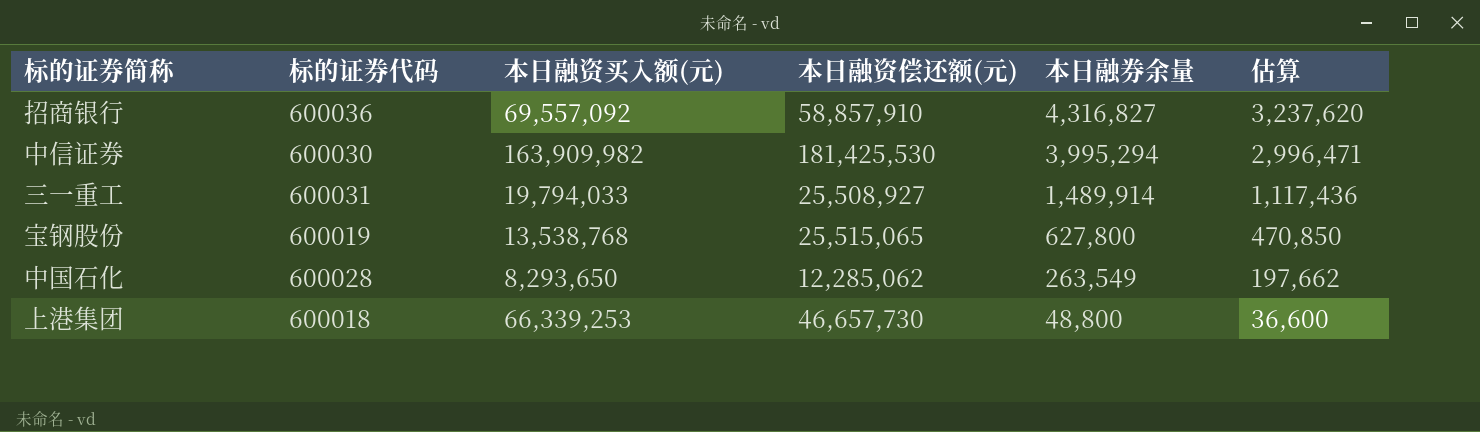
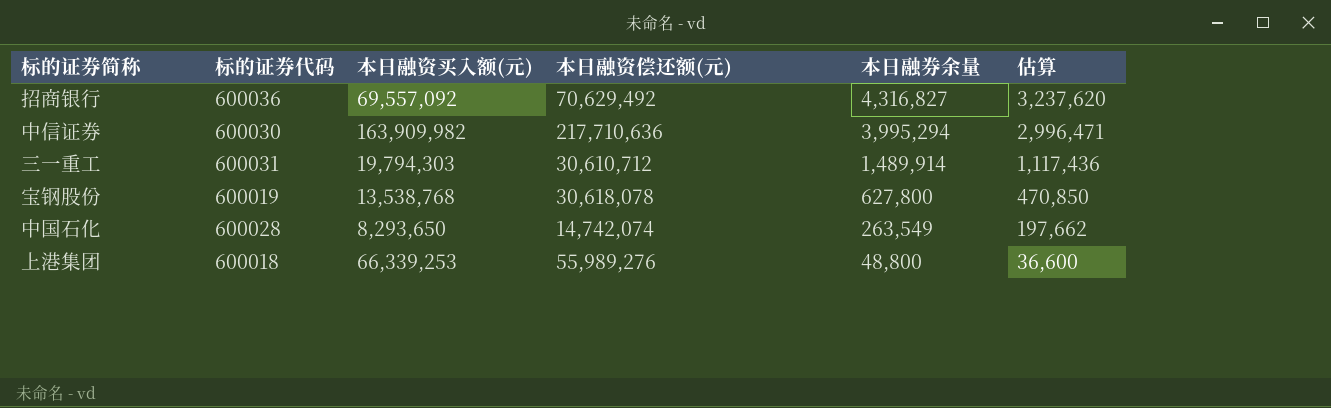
招商银行 | 本日融资偿还额(元): 58,857,910 -> 70,629,492
中信证券 | 本日融资偿还额(元): 181,425,530 -> 217,710,636
三一重工 | 本日融资买入额(元): 19,794,033 -> 19,794,303
三一重工 | 本日融资偿还额(元): 25,508,927 -> 30,610,712
宝钢股份 | 本日融资偿还额(元): 25,515,065 -> 30,618,078
中国石化 | 本日融资偿还额(元): 12,285,062 -> 14,742,074
上港集团 | 本日融资偿还额(元): 46,657,730 -> 55,989,276

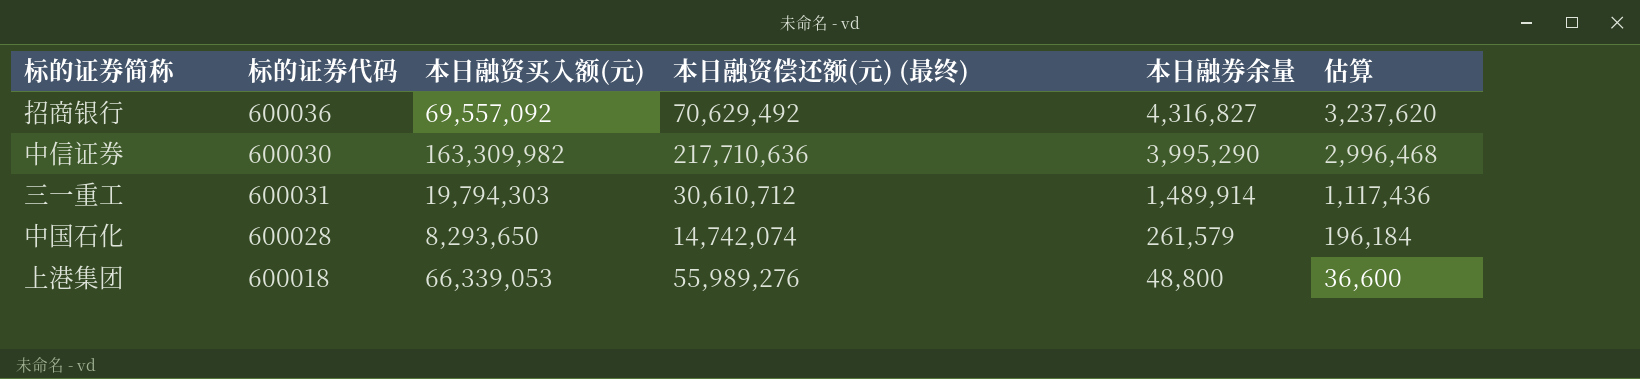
column name: 本日融资偿还额(元) -> 本日融资偿还额(元) (最终)
row 宝钢股份: 600019 | 13,538,768 | 30,618,078 | 627,800 | 470,850 -> none
中信证券 | 本日融资买入额(元): 163,909,982 -> 163,309,982
中信证券 | 本日融券余量: 3,995,294 -> 3,995,290
中信证券 | 估算: 2,996,471 -> 2,996,468
中国石化 | 本日融券余量: 263,549 -> 261,579
中国石化 | 估算: 197,662 -> 196,184
上港集团 | 本日融资买入额(元): 66,339,253 -> 66,339,053

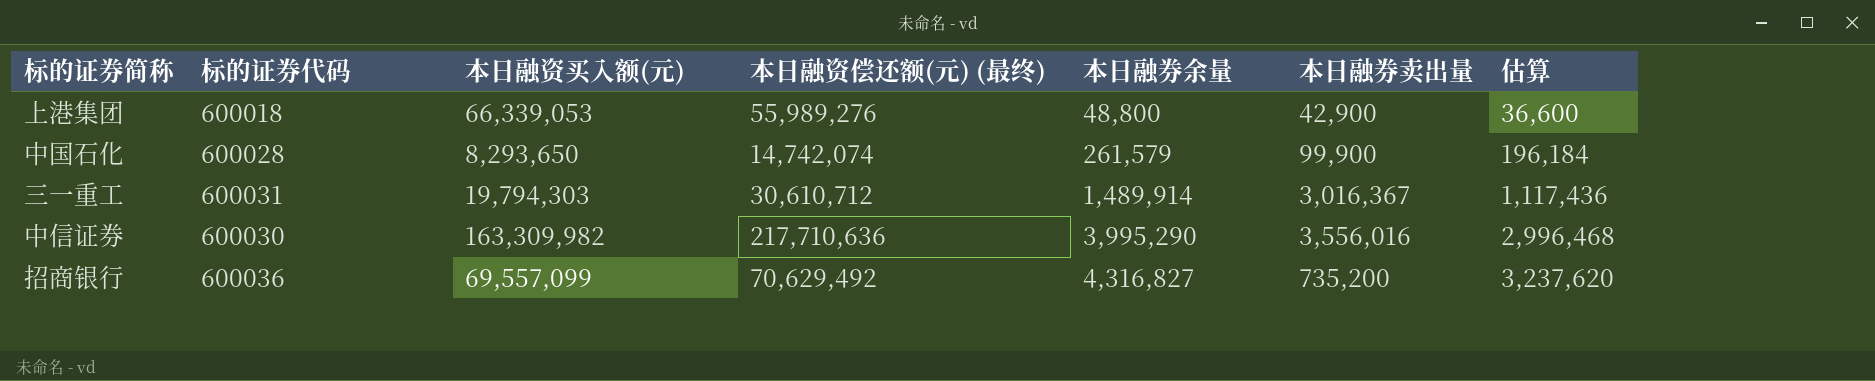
row order: 本日融券余量 descending -> 本日融券余量 ascending
column 本日融券卖出量 | position: none -> 6
招商银行 | 本日融资买入额(元): 69,557,092 -> 69,557,099

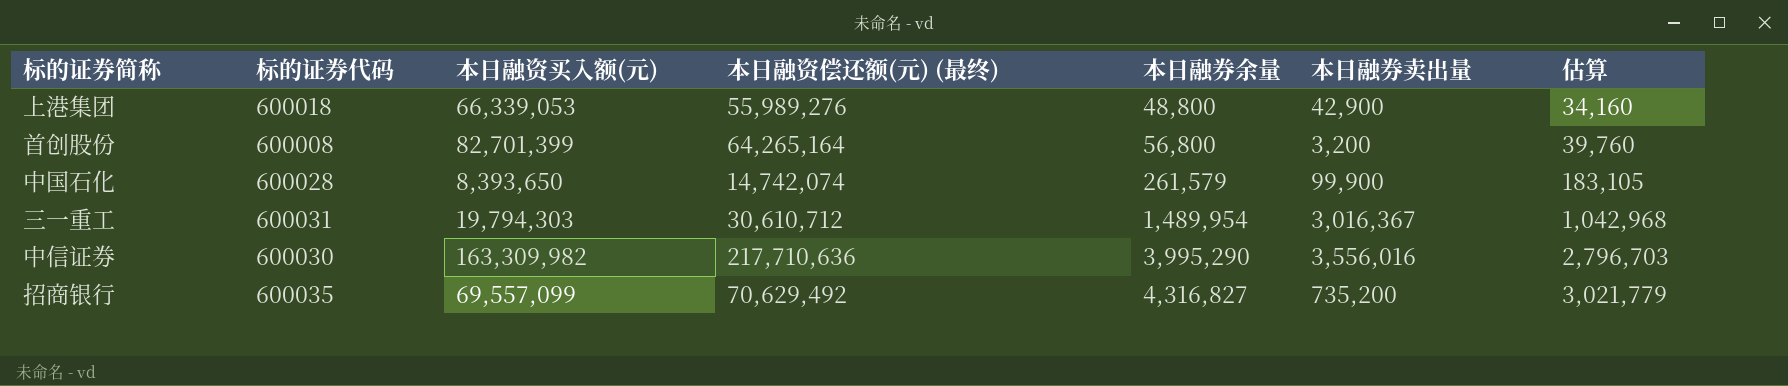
column 估算 | formula: [本日融券余量] * 0.75 -> [本日融券余量] * 0.7
row 首创股份: none -> 600008 | 82,701,399 | 64,265,164 | 56,800 | 3,200 | 39,760
中国石化 | 本日融资买入额(元): 8,293,650 -> 8,393,650
三一重工 | 本日融券余量: 1,489,914 -> 1,489,954
招商银行 | 标的证券代码: 600036 -> 600035

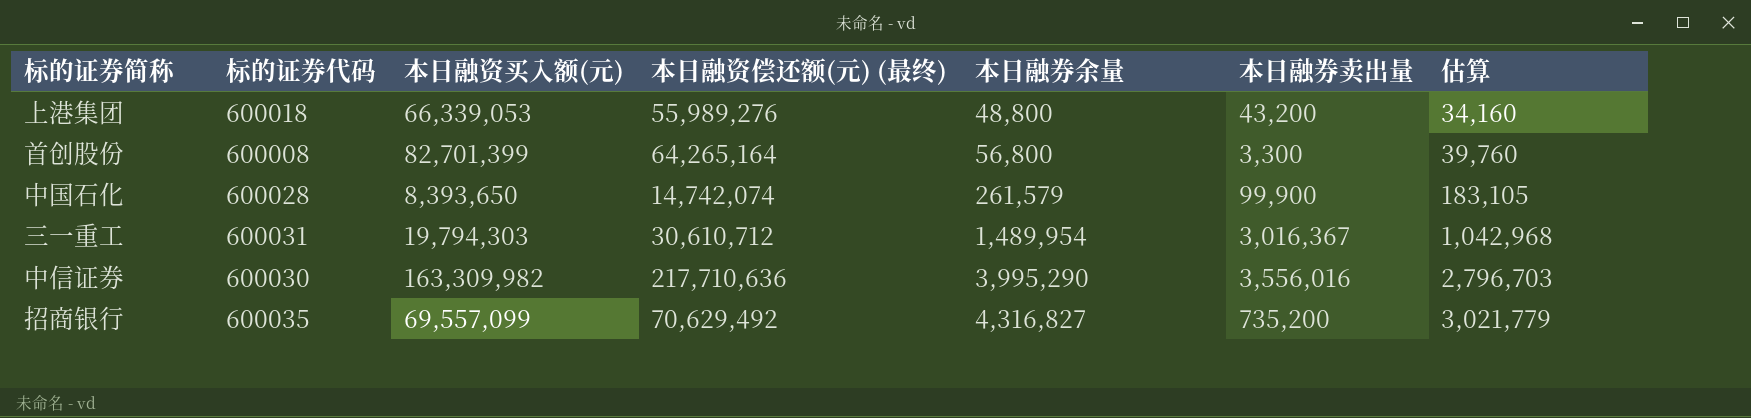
上港集团 | 本日融券卖出量: 42,900 -> 43,200
首创股份 | 本日融券卖出量: 3,200 -> 3,300

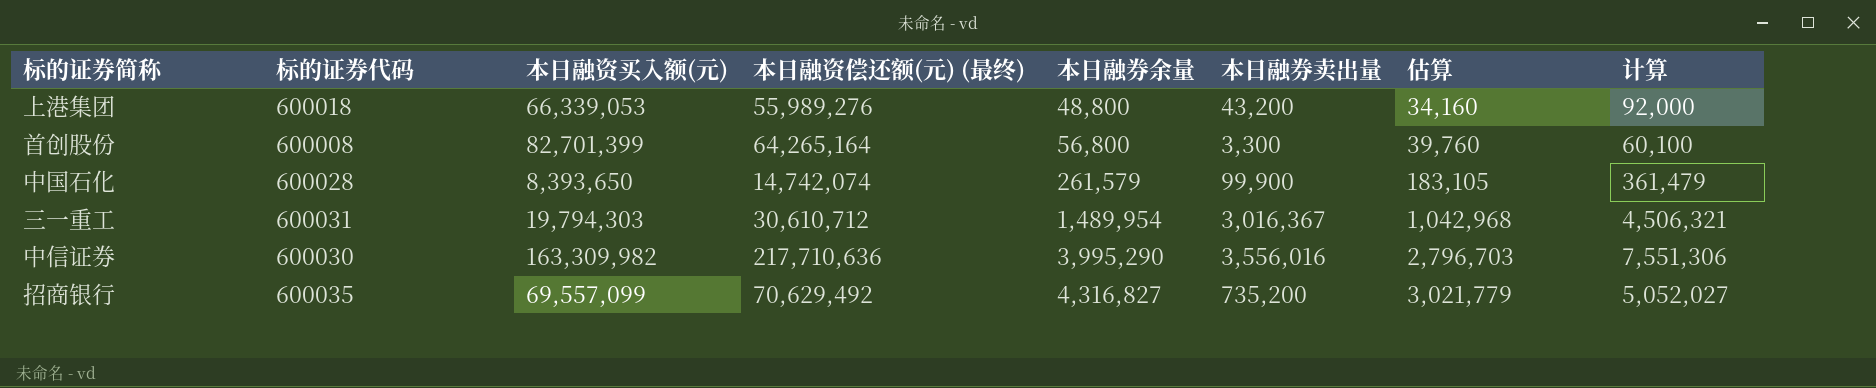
column 计算 | formula: none -> [本日融券余量] + [本日融券卖出量]

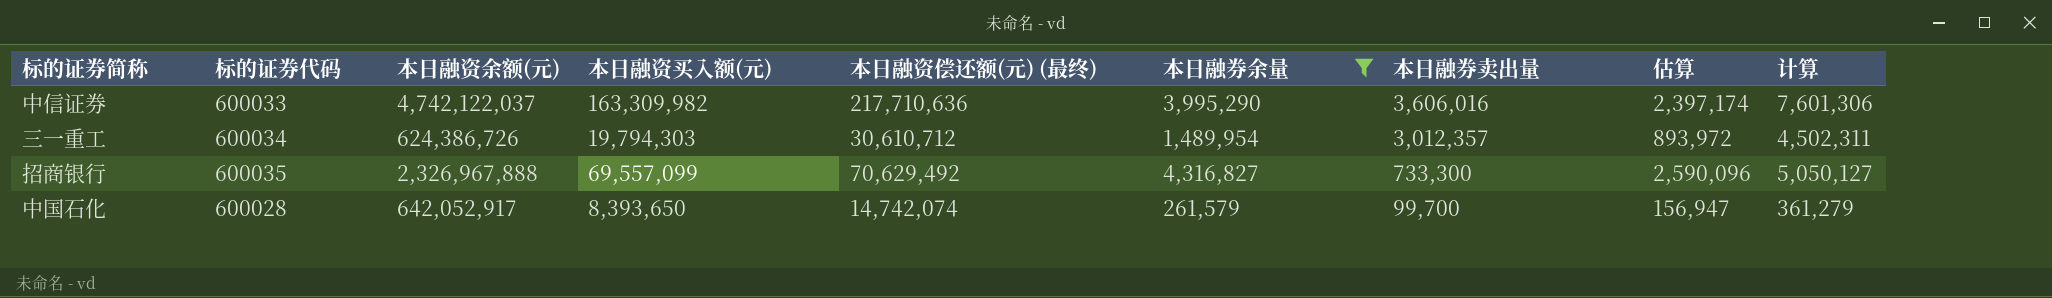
filter: none -> 本日融券余量 >= 261,579
row order: 本日融券余量 ascending -> 本日融券卖出量 descending
column 本日融资余额(元) | position: none -> 3
column 估算 | formula: [本日融券余量] * 0.7 -> [本日融券余量] * 0.6
中信证券 | 标的证券代码: 600030 -> 600033
中信证券 | 本日融券卖出量: 3,556,016 -> 3,606,016
中信证券 | 计算: 7,551,306 -> 7,601,306
三一重工 | 标的证券代码: 600031 -> 600034
三一重工 | 本日融券卖出量: 3,016,367 -> 3,012,357
三一重工 | 计算: 4,506,321 -> 4,502,311
招商银行 | 本日融券卖出量: 735,200 -> 733,300
招商银行 | 计算: 5,052,027 -> 5,050,127
中国石化 | 本日融券卖出量: 99,900 -> 99,700
中国石化 | 计算: 361,479 -> 361,279

